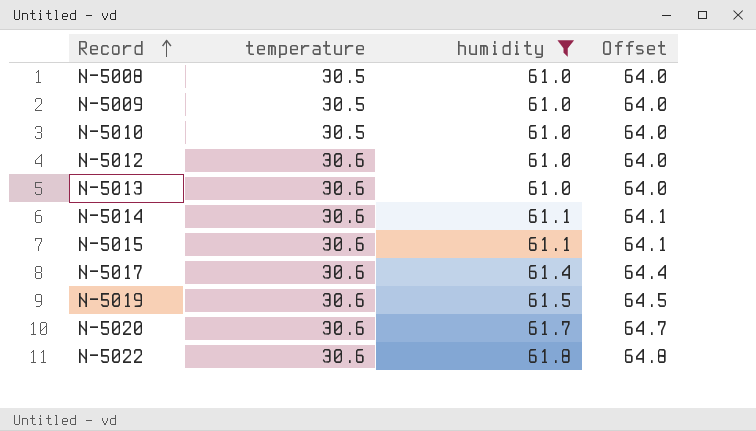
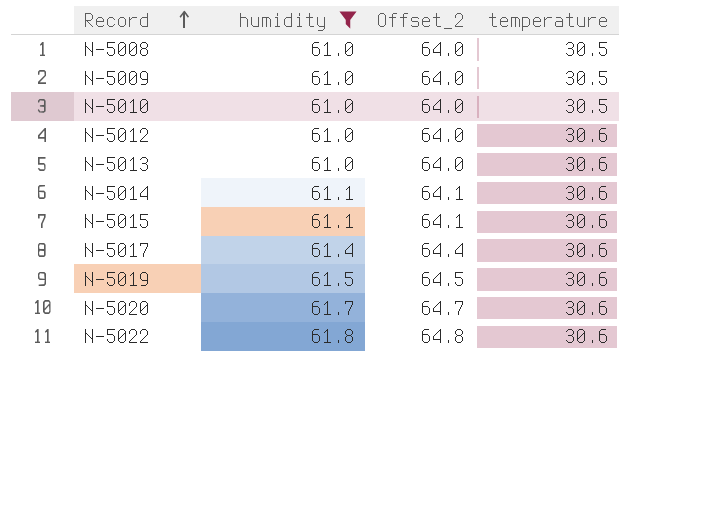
column name: Offset -> Offset_2
column temperature | position: 2 -> 4

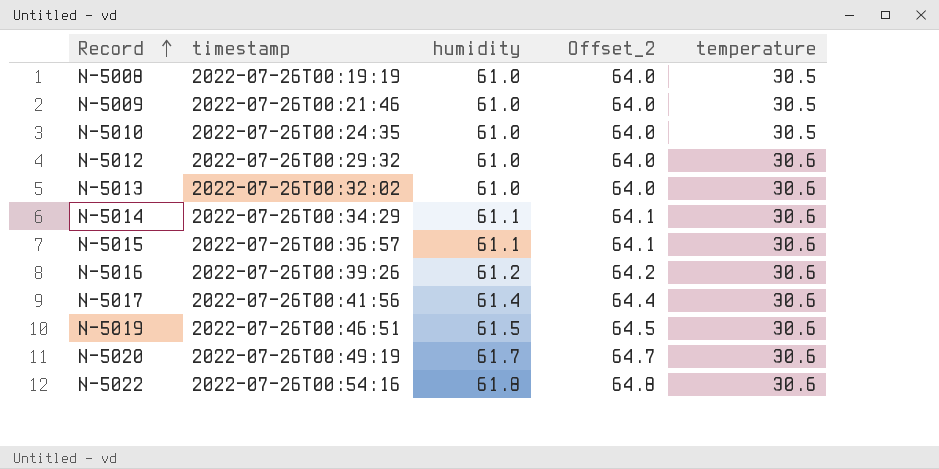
filter: humidity != 61.2 -> none
column timestamp | position: none -> 2

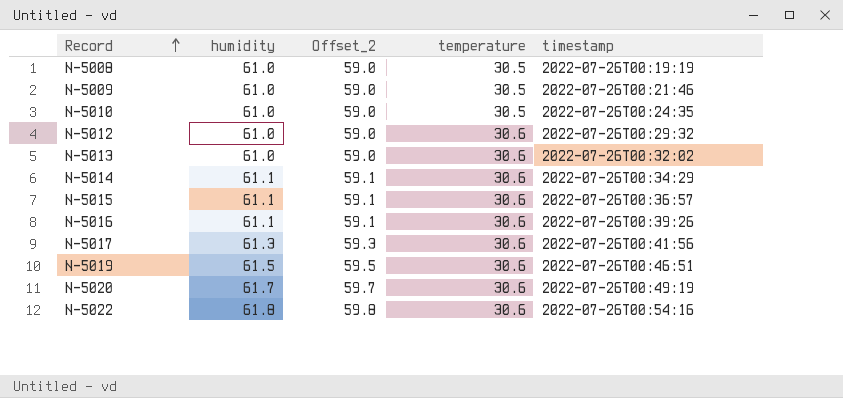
column Offset_2 | formula: [humidity] + 3 -> [humidity] - 2
column timestamp | position: 2 -> 5
N-5016 | humidity: 61.2 -> 61.1
N-5017 | humidity: 61.4 -> 61.3

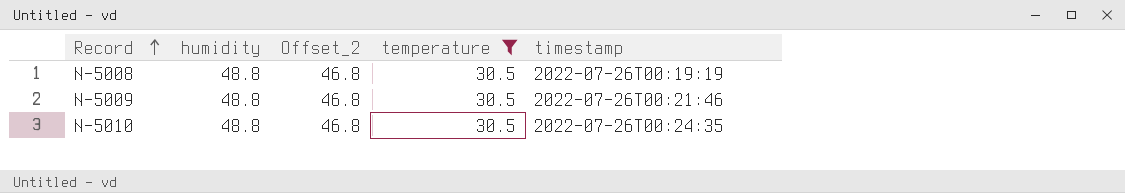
filter: none -> temperature = 30.5
N-5008 | humidity: 61.0 -> 48.8
N-5008 | Offset_2: 59.0 -> 46.8
N-5009 | humidity: 61.0 -> 48.8
N-5009 | Offset_2: 59.0 -> 46.8
N-5010 | humidity: 61.0 -> 48.8
N-5010 | Offset_2: 59.0 -> 46.8

